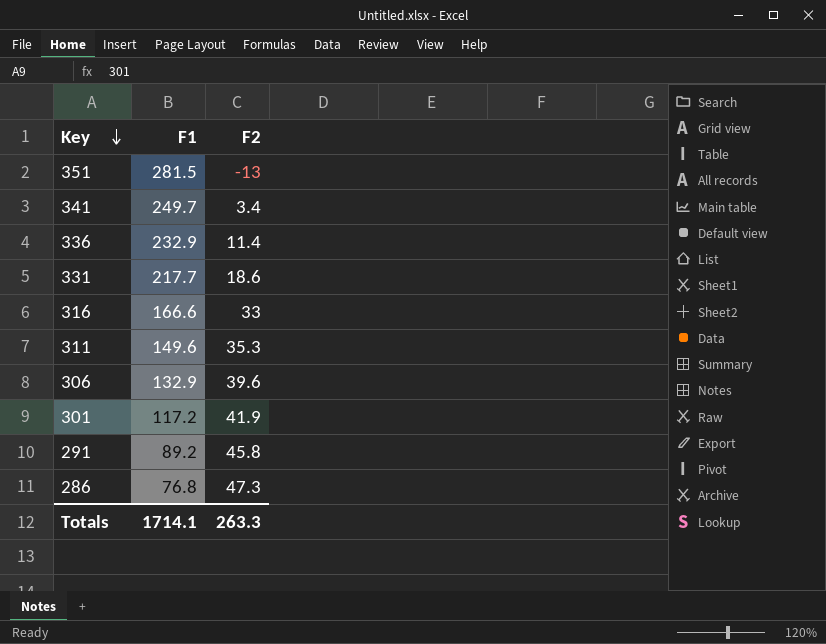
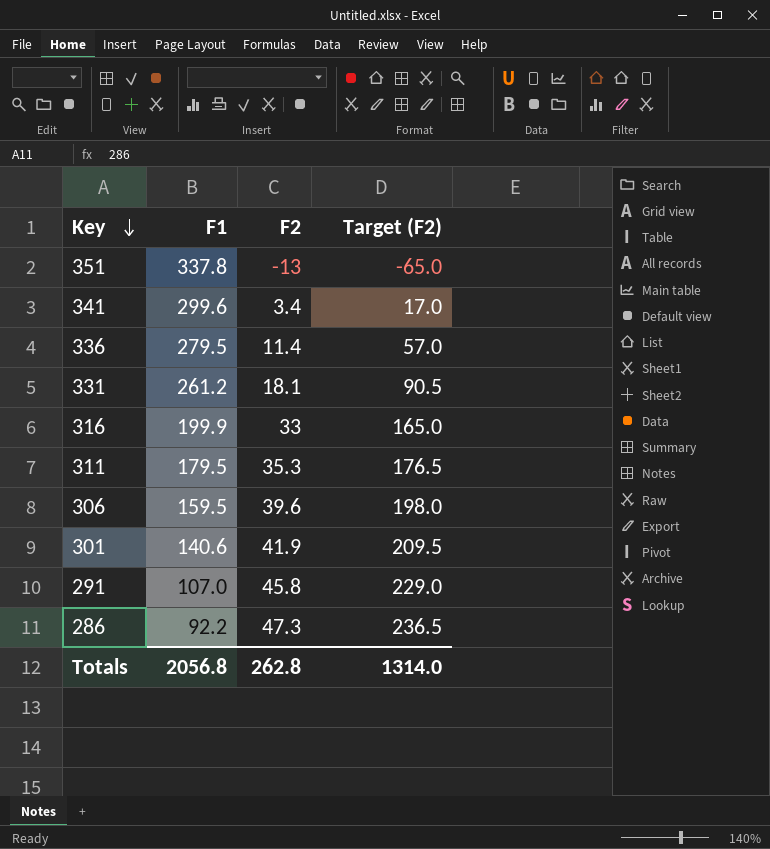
column Target (F2) | formula: none -> [F2] * 5
351 | F1: 281.5 -> 337.8
341 | F1: 249.7 -> 299.6
336 | F1: 232.9 -> 279.5
331 | F1: 217.7 -> 261.2
331 | F2: 18.6 -> 18.1
316 | F1: 166.6 -> 199.9
311 | F1: 149.6 -> 179.5
306 | F1: 132.9 -> 159.5
301 | F1: 117.2 -> 140.6
291 | F1: 89.2 -> 107.0
286 | F1: 76.8 -> 92.2
Totals | F1: 1714.1 -> 2056.8
Totals | F2: 263.3 -> 262.8

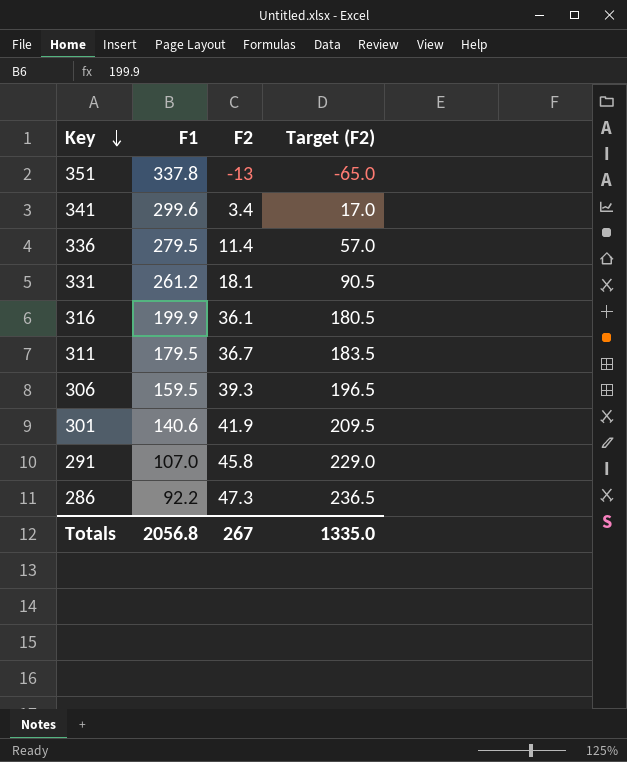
316 | F2: 33 -> 36.1
316 | Target (F2): 165.0 -> 180.5
311 | F2: 35.3 -> 36.7
311 | Target (F2): 176.5 -> 183.5
306 | F2: 39.6 -> 39.3
306 | Target (F2): 198.0 -> 196.5
Totals | F2: 262.8 -> 267
Totals | Target (F2): 1314.0 -> 1335.0

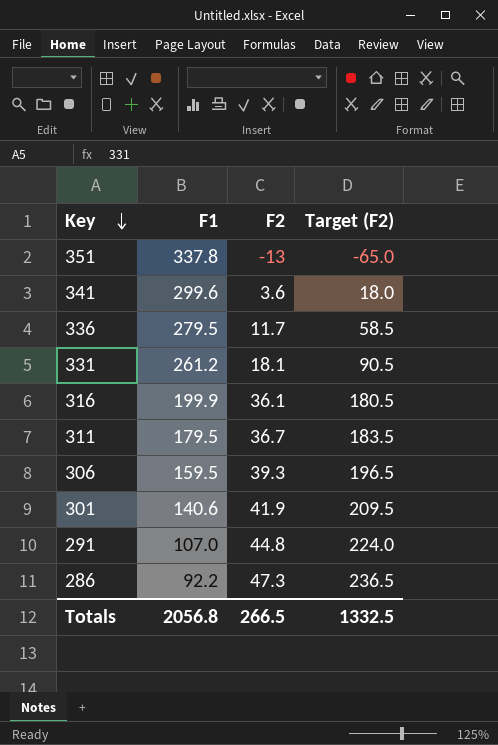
341 | F2: 3.4 -> 3.6
341 | Target (F2): 17.0 -> 18.0
336 | F2: 11.4 -> 11.7
336 | Target (F2): 57.0 -> 58.5
291 | F2: 45.8 -> 44.8
291 | Target (F2): 229.0 -> 224.0
Totals | F2: 267 -> 266.5
Totals | Target (F2): 1335.0 -> 1332.5

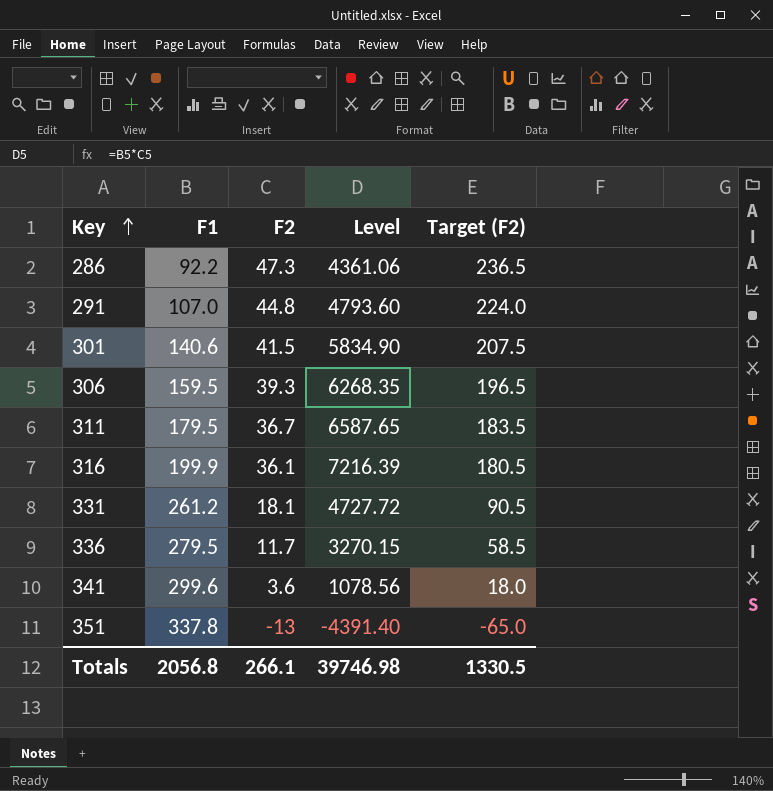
row order: Key descending -> Key ascending
column Level | formula: none -> [F1] * [F2]
301 | F2: 41.9 -> 41.5
301 | Target (F2): 209.5 -> 207.5
Totals | F2: 266.5 -> 266.1
Totals | Target (F2): 1332.5 -> 1330.5

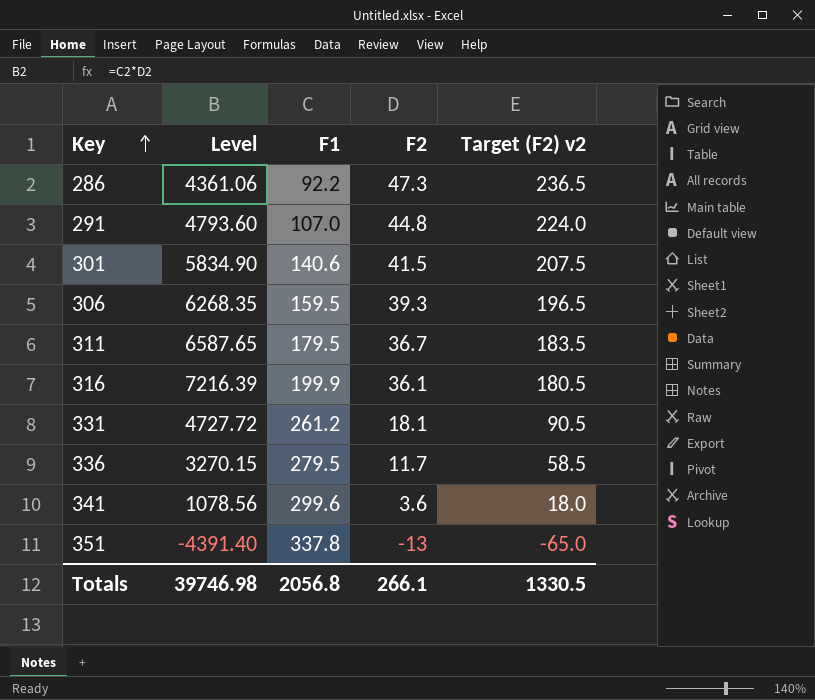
column Level | position: 4 -> 2
column name: Target (F2) -> Target (F2) v2

